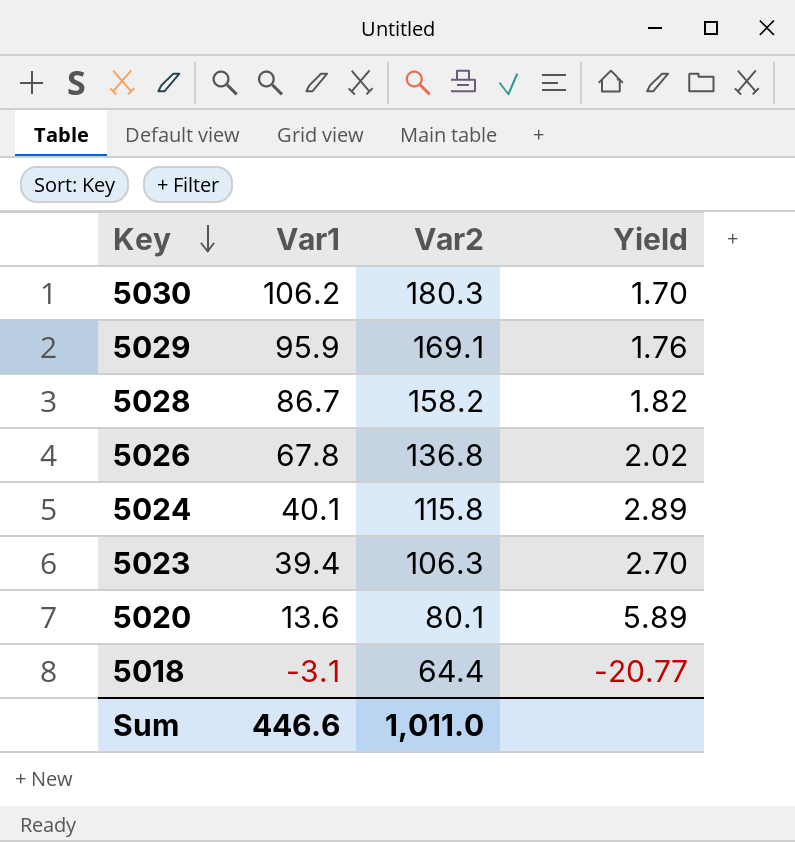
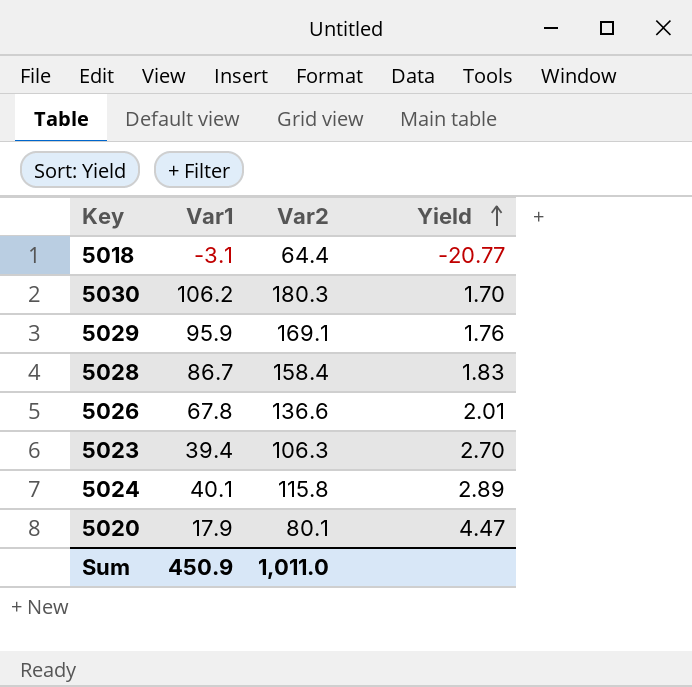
row order: Key descending -> Yield ascending
5028 | Var2: 158.2 -> 158.4
5028 | Yield: 1.82 -> 1.83
5026 | Var2: 136.8 -> 136.6
5026 | Yield: 2.02 -> 2.01
5020 | Var1: 13.6 -> 17.9
5020 | Yield: 5.89 -> 4.47
Sum | Var1: 446.6 -> 450.9

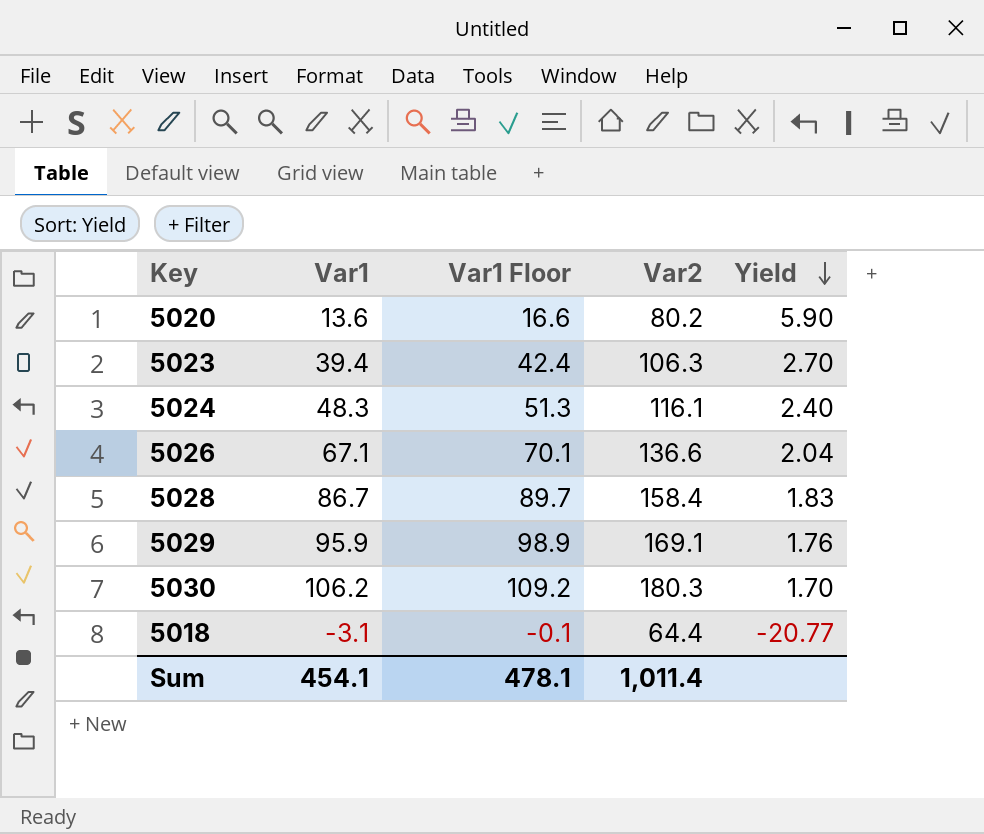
row order: Yield ascending -> Yield descending
column Var1 Floor | formula: none -> [Var1] + 3
5020 | Var1: 17.9 -> 13.6
5020 | Var2: 80.1 -> 80.2
5020 | Yield: 4.47 -> 5.90
5024 | Var1: 40.1 -> 48.3
5024 | Var2: 115.8 -> 116.1
5024 | Yield: 2.89 -> 2.40
5026 | Var1: 67.8 -> 67.1
5026 | Yield: 2.01 -> 2.04
Sum | Var1: 450.9 -> 454.1
Sum | Var2: 1,011.0 -> 1,011.4

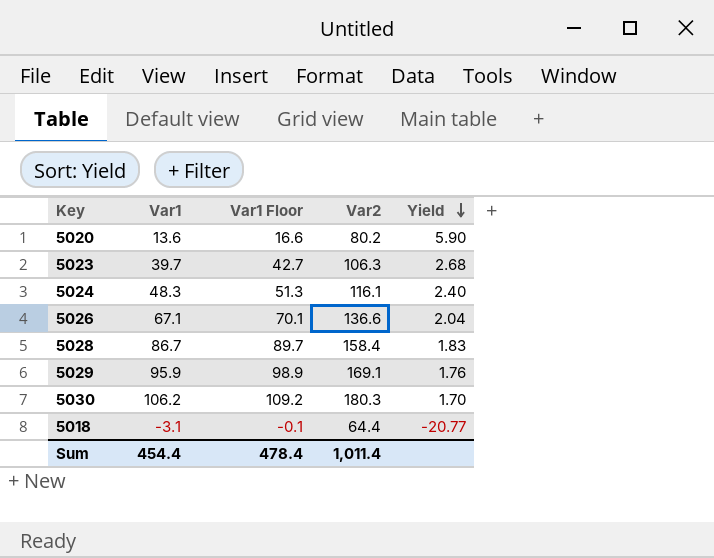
5023 | Var1: 39.4 -> 39.7
5023 | Var1 Floor: 42.4 -> 42.7
5023 | Yield: 2.70 -> 2.68
Sum | Var1: 454.1 -> 454.4
Sum | Var1 Floor: 478.1 -> 478.4

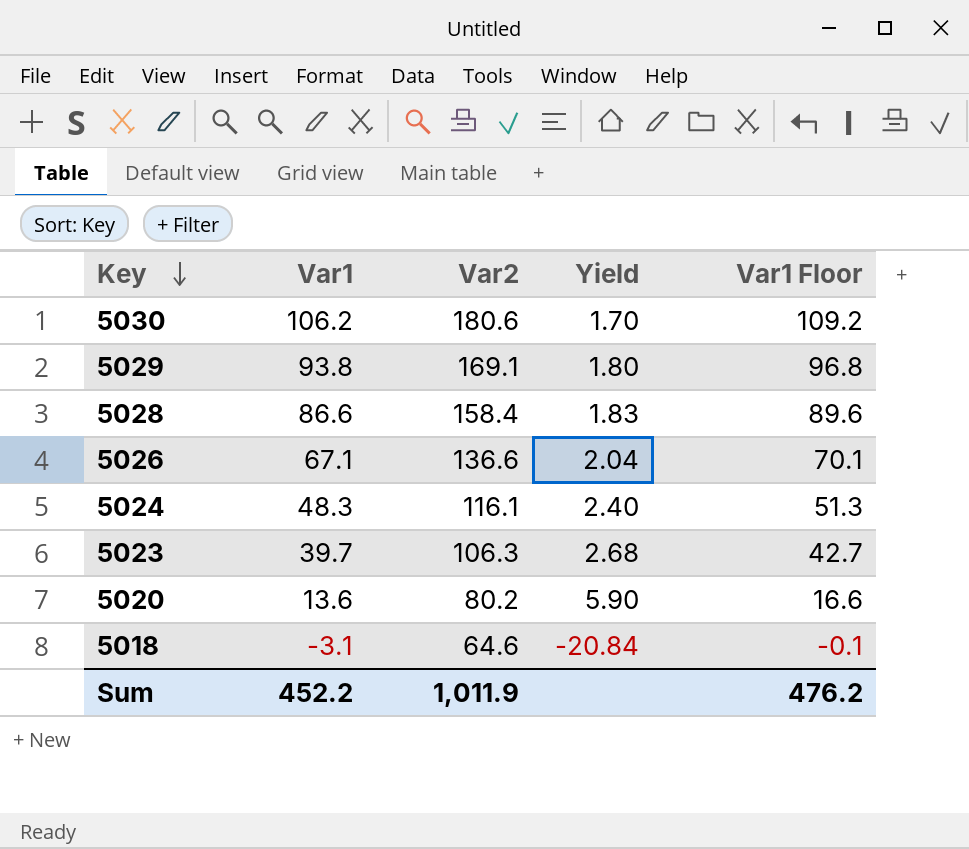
row order: Yield descending -> Key descending
column Var1 Floor | position: 3 -> 5
5030 | Var2: 180.3 -> 180.6
5029 | Var1: 95.9 -> 93.8
5029 | Yield: 1.76 -> 1.80
5029 | Var1 Floor: 98.9 -> 96.8
5028 | Var1: 86.7 -> 86.6
5028 | Var1 Floor: 89.7 -> 89.6
5018 | Var2: 64.4 -> 64.6
5018 | Yield: -20.77 -> -20.84
Sum | Var1: 454.4 -> 452.2
Sum | Var2: 1,011.4 -> 1,011.9
Sum | Var1 Floor: 478.4 -> 476.2

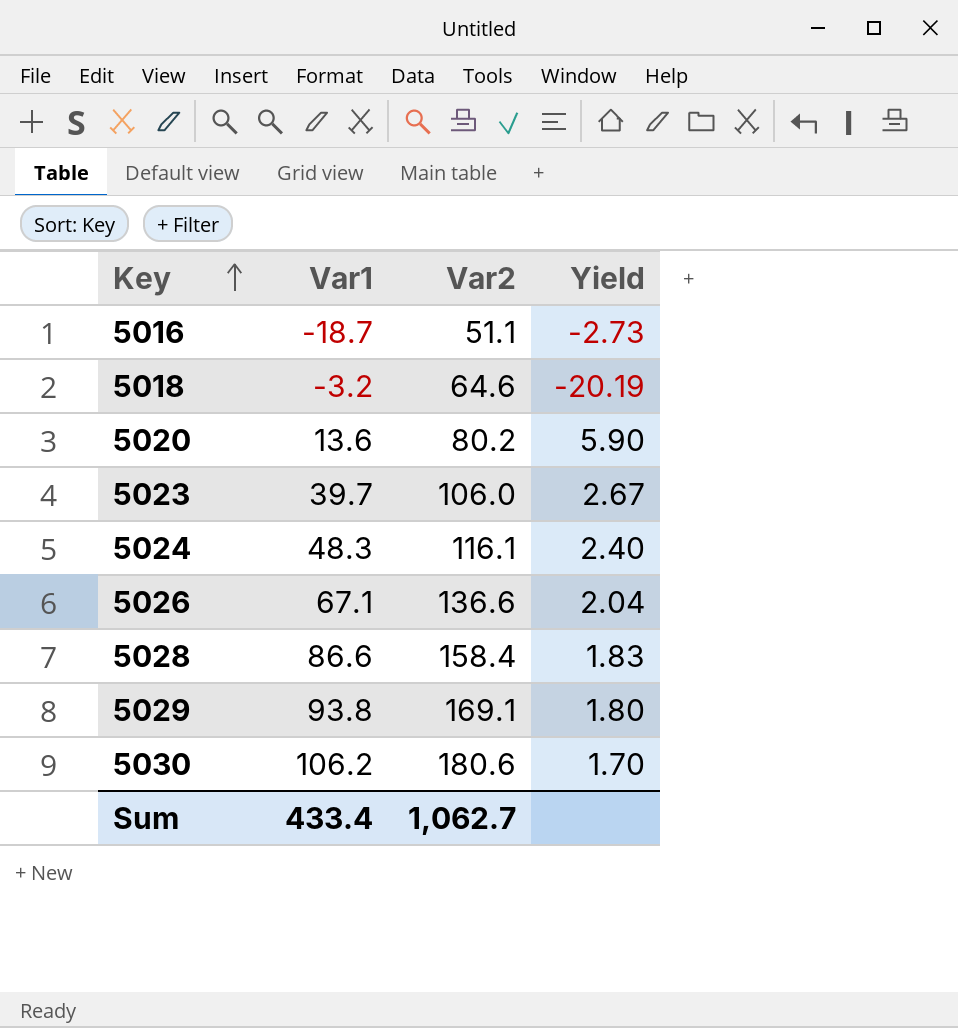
row order: Key descending -> Key ascending
column Var1 Floor | formula: [Var1] + 3 -> none
row 5016: none -> -18.7 | 51.1 | -2.73
5018 | Var1: -3.1 -> -3.2
5018 | Yield: -20.84 -> -20.19
5023 | Var2: 106.3 -> 106.0
5023 | Yield: 2.68 -> 2.67
Sum | Var1: 452.2 -> 433.4
Sum | Var2: 1,011.9 -> 1,062.7

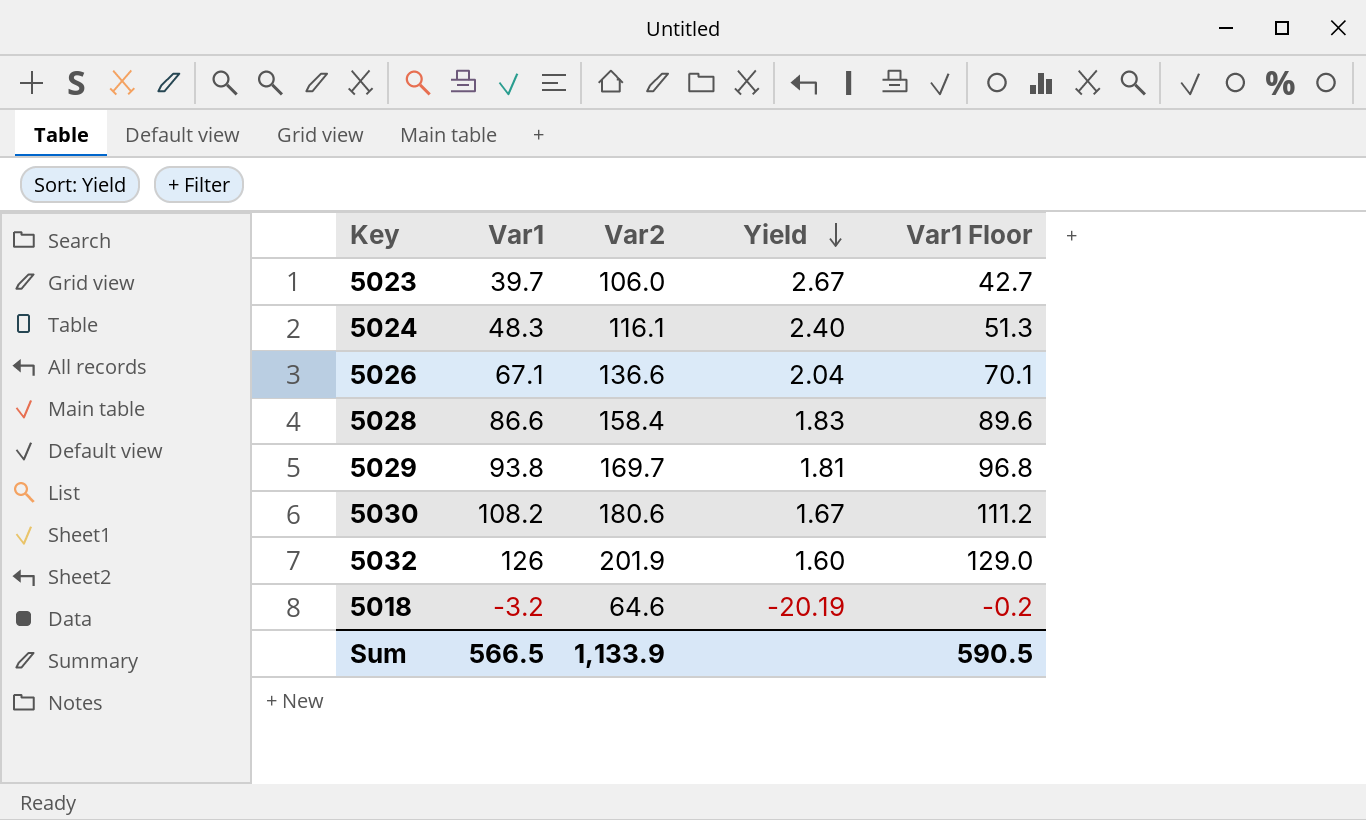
row order: Key ascending -> Yield descending
column Var1 Floor | formula: none -> [Var1] + 3
row 5016: -18.7 | 51.1 | -2.73 -> none
row 5020: 13.6 | 80.2 | 5.90 -> none
5029 | Var2: 169.1 -> 169.7
5029 | Yield: 1.80 -> 1.81
5030 | Var1: 106.2 -> 108.2
5030 | Yield: 1.70 -> 1.67
row 5032: none -> 126 | 201.9 | 1.60 | 129.0
Sum | Var1: 433.4 -> 566.5
Sum | Var2: 1,062.7 -> 1,133.9

